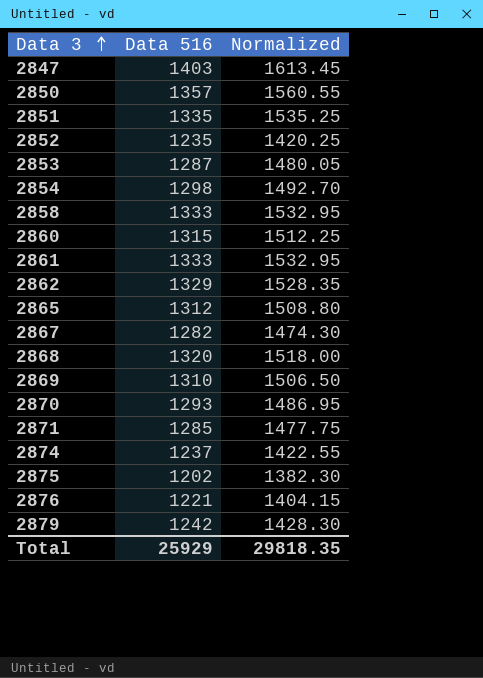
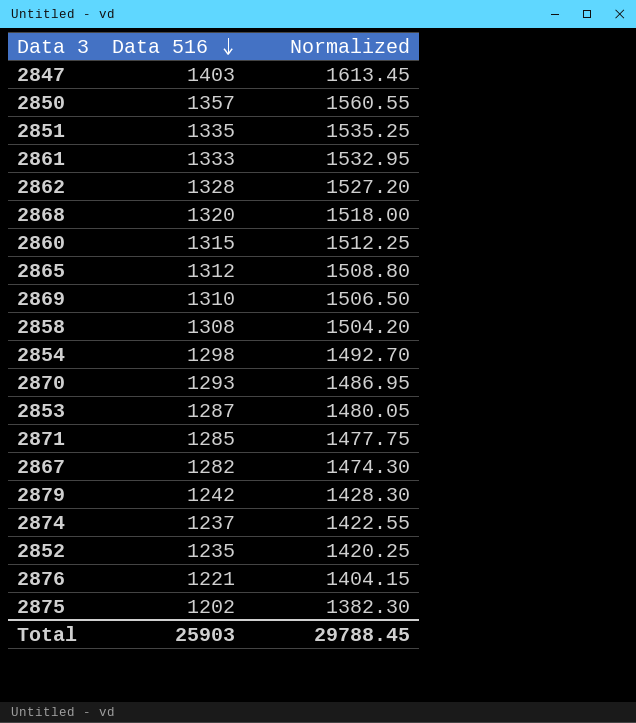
row order: Data 3 ascending -> Data 516 descending
2862 | Data 516: 1329 -> 1328
2862 | Normalized: 1528.35 -> 1527.20
2858 | Data 516: 1333 -> 1308
2858 | Normalized: 1532.95 -> 1504.20
Total | Data 516: 25929 -> 25903
Total | Normalized: 29818.35 -> 29788.45

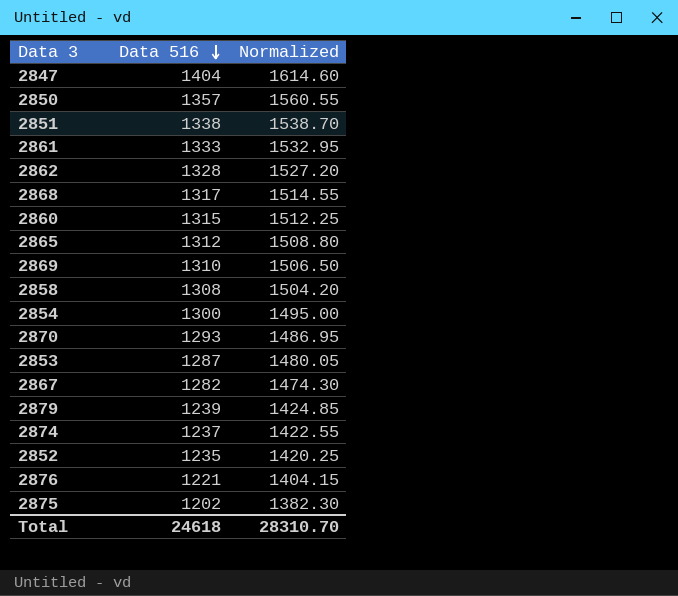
row 2871: 1285 | 1477.75 -> none
2847 | Data 516: 1403 -> 1404
2847 | Normalized: 1613.45 -> 1614.60
2851 | Data 516: 1335 -> 1338
2851 | Normalized: 1535.25 -> 1538.70
2868 | Data 516: 1320 -> 1317
2868 | Normalized: 1518.00 -> 1514.55
2854 | Data 516: 1298 -> 1300
2854 | Normalized: 1492.70 -> 1495.00
2879 | Data 516: 1242 -> 1239
2879 | Normalized: 1428.30 -> 1424.85
Total | Data 516: 25903 -> 24618
Total | Normalized: 29788.45 -> 28310.70

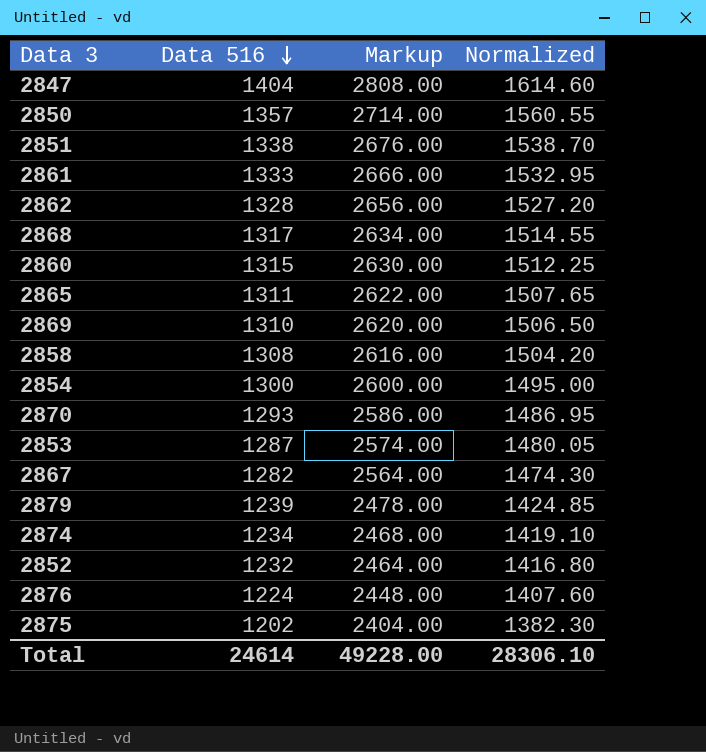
column Markup | formula: none -> [Data 516] * 2
2865 | Data 516: 1312 -> 1311
2865 | Normalized: 1508.80 -> 1507.65
2874 | Data 516: 1237 -> 1234
2874 | Normalized: 1422.55 -> 1419.10
2852 | Data 516: 1235 -> 1232
2852 | Normalized: 1420.25 -> 1416.80
2876 | Data 516: 1221 -> 1224
2876 | Normalized: 1404.15 -> 1407.60
Total | Data 516: 24618 -> 24614
Total | Normalized: 28310.70 -> 28306.10

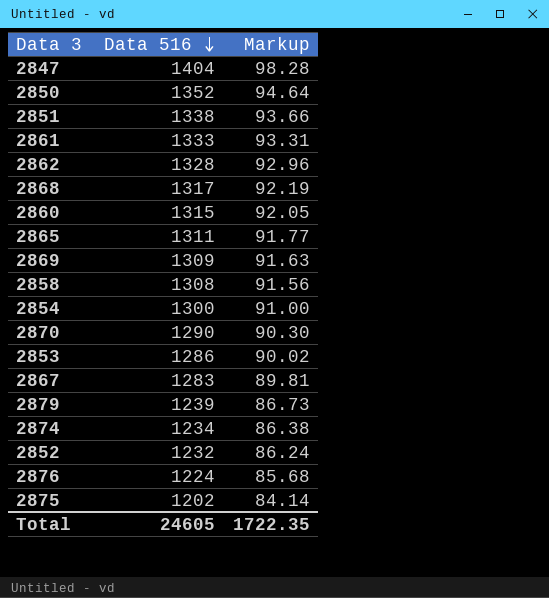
column Normalized | formula: [Data 516] * 1.15 -> none
column Markup | formula: [Data 516] * 2 -> [Data 516] * 0.07
2850 | Data 516: 1357 -> 1352
2869 | Data 516: 1310 -> 1309
2870 | Data 516: 1293 -> 1290
2853 | Data 516: 1287 -> 1286
2867 | Data 516: 1282 -> 1283
Total | Data 516: 24614 -> 24605
Total | Markup: 49228.00 -> 1722.35

